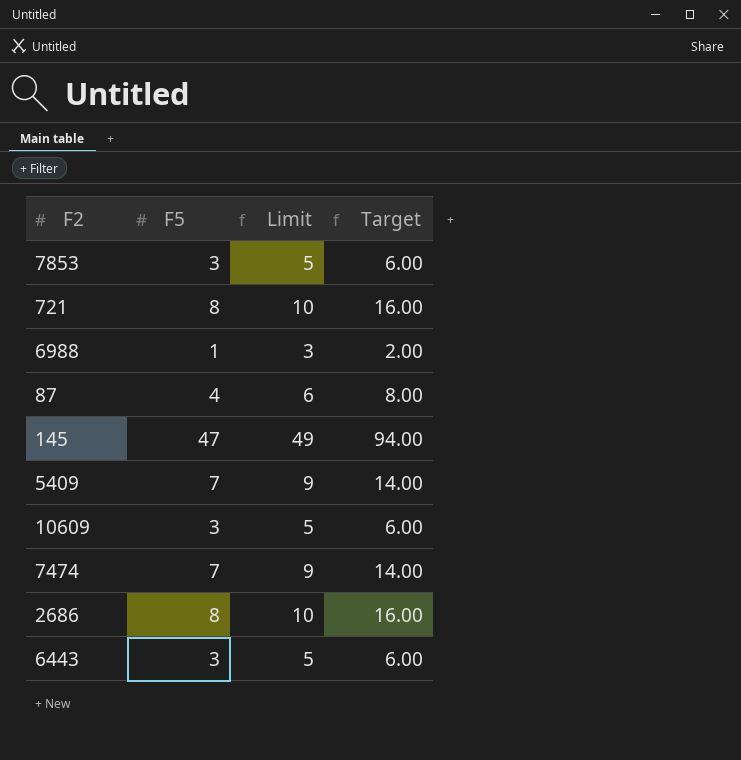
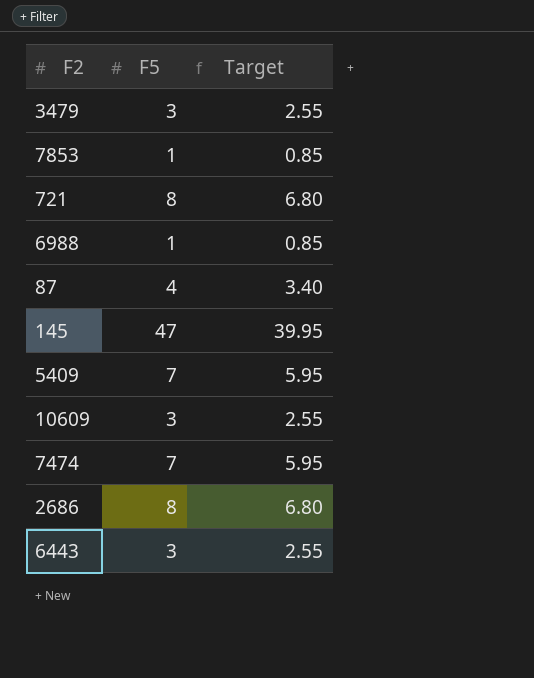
column Limit | formula: [F5] + 2 -> none
column Target | formula: [F5] * 2 -> [F5] * 0.85
row 3479: none -> 3 | 2.55
7853 | F5: 3 -> 1

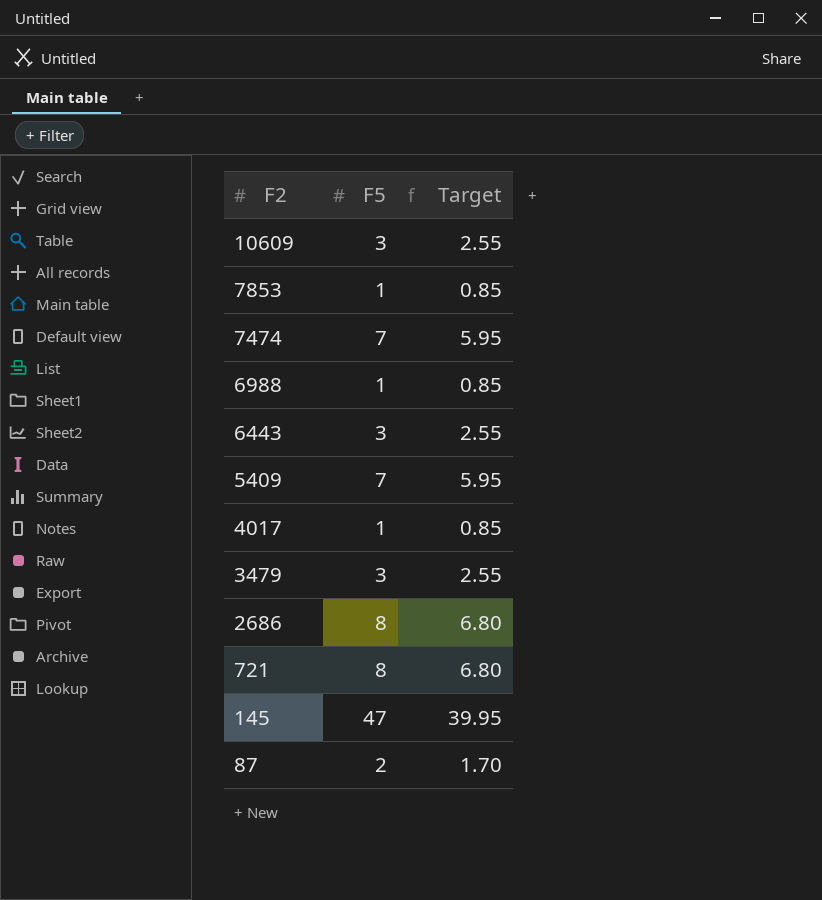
row order: none -> F2 descending
row 4017: none -> 1 | 0.85
87 | F5: 4 -> 2
87 | Target: 3.40 -> 1.70

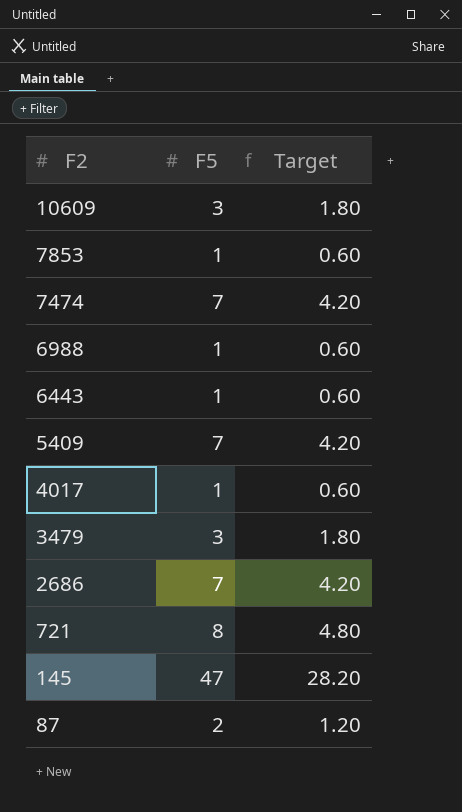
column Target | formula: [F5] * 0.85 -> [F5] * 0.6
6443 | F5: 3 -> 1
2686 | F5: 8 -> 7

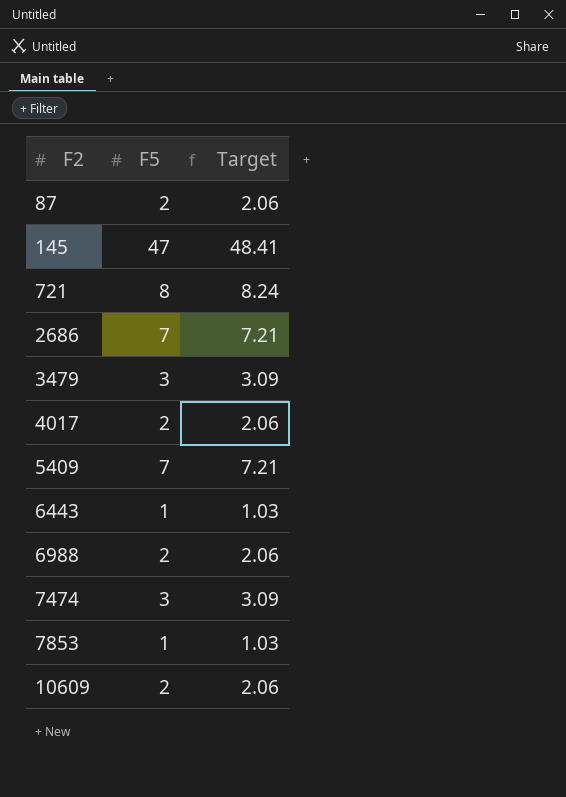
row order: F2 descending -> F2 ascending
column Target | formula: [F5] * 0.6 -> [F5] * 1.03
4017 | F5: 1 -> 2
6988 | F5: 1 -> 2
7474 | F5: 7 -> 3
10609 | F5: 3 -> 2

